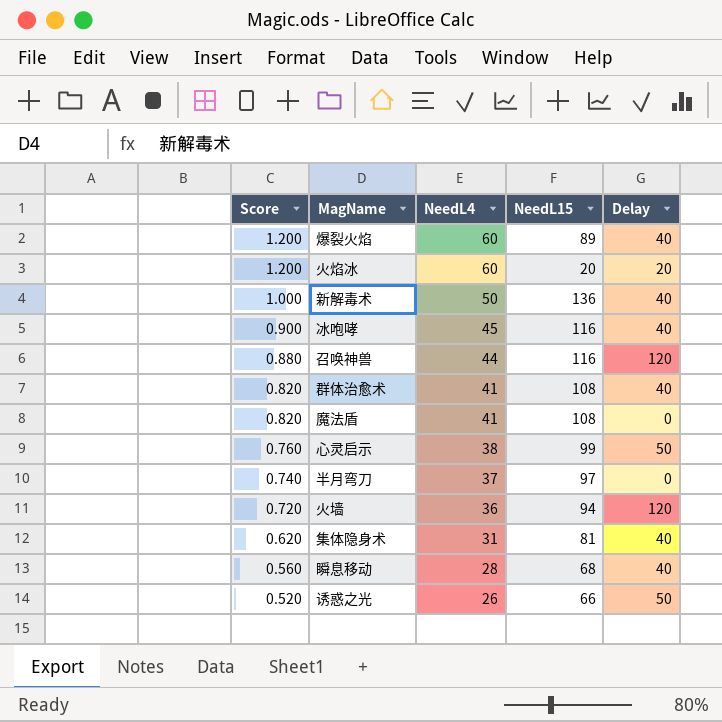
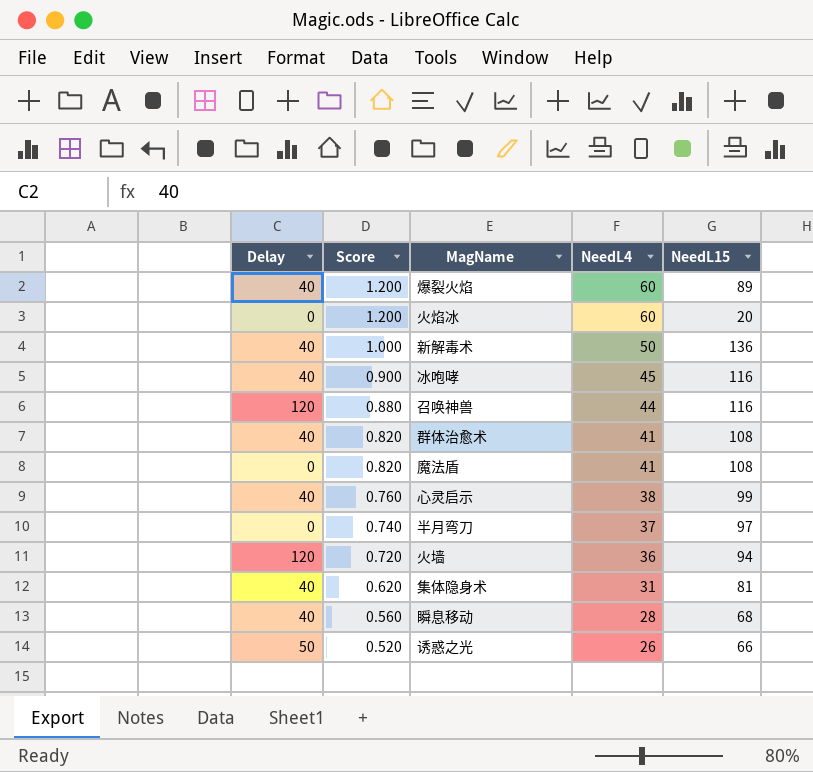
column Delay | position: 5 -> 1
火焰冰 | Delay: 20 -> 0
心灵启示 | Delay: 50 -> 40

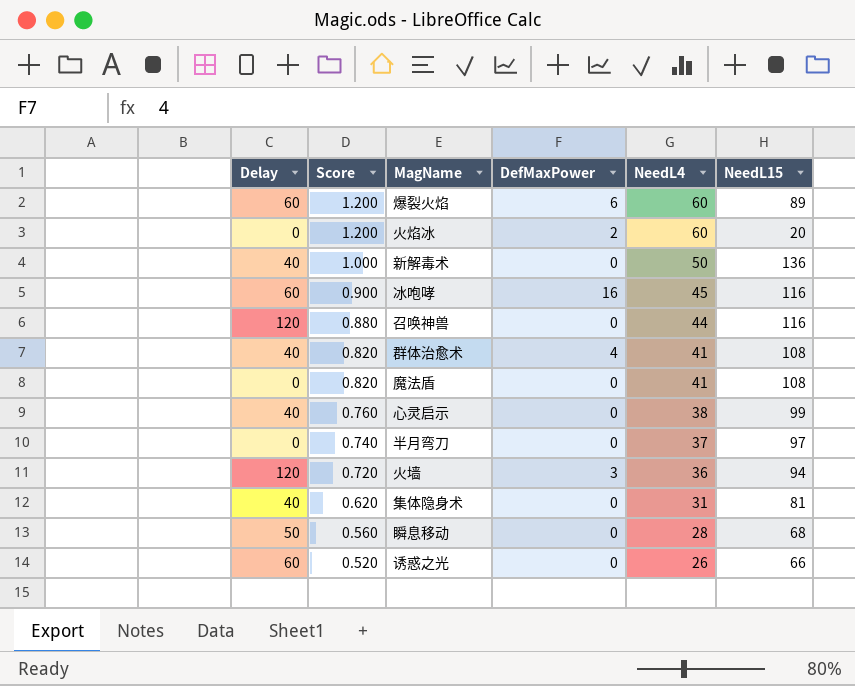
column DefMaxPower | position: none -> 4
爆裂火焰 | Delay: 40 -> 60
冰咆哮 | Delay: 40 -> 60
瞬息移动 | Delay: 40 -> 50
诱惑之光 | Delay: 50 -> 60

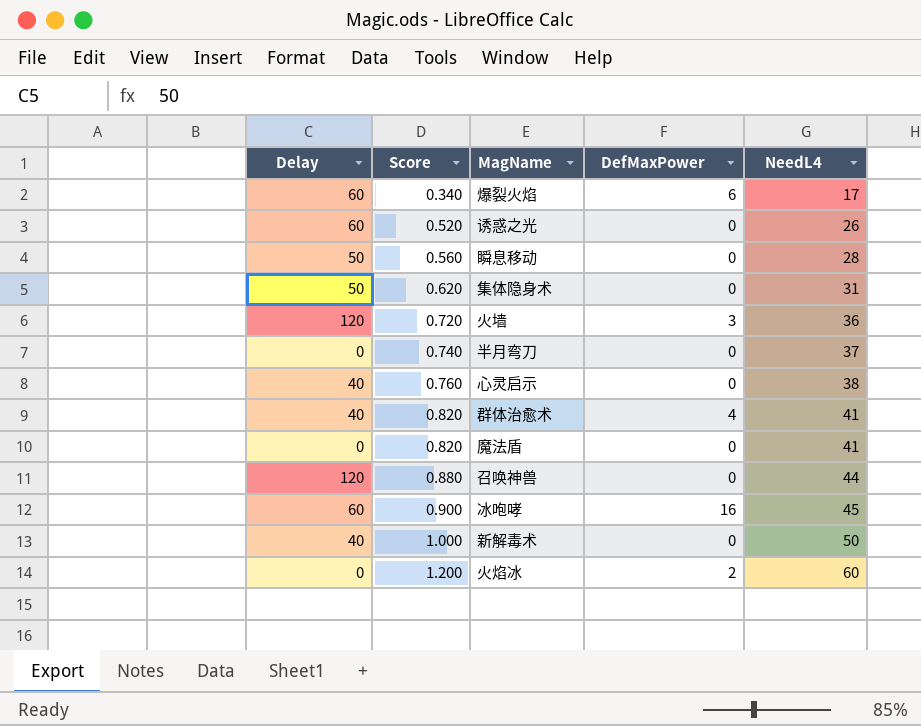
row order: Score descending -> Score ascending
column NeedL15 | position: 6 -> none
爆裂火焰 | Score: 1.200 -> 0.340
爆裂火焰 | NeedL4: 60 -> 17
集体隐身术 | Delay: 40 -> 50

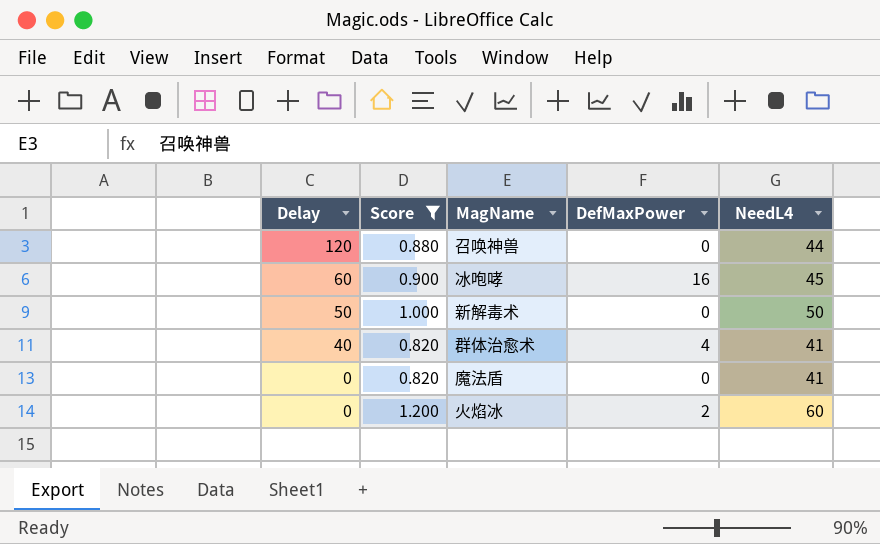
filter: none -> Score >= 0.820
row order: Score ascending -> Delay descending
新解毒术 | Delay: 40 -> 50

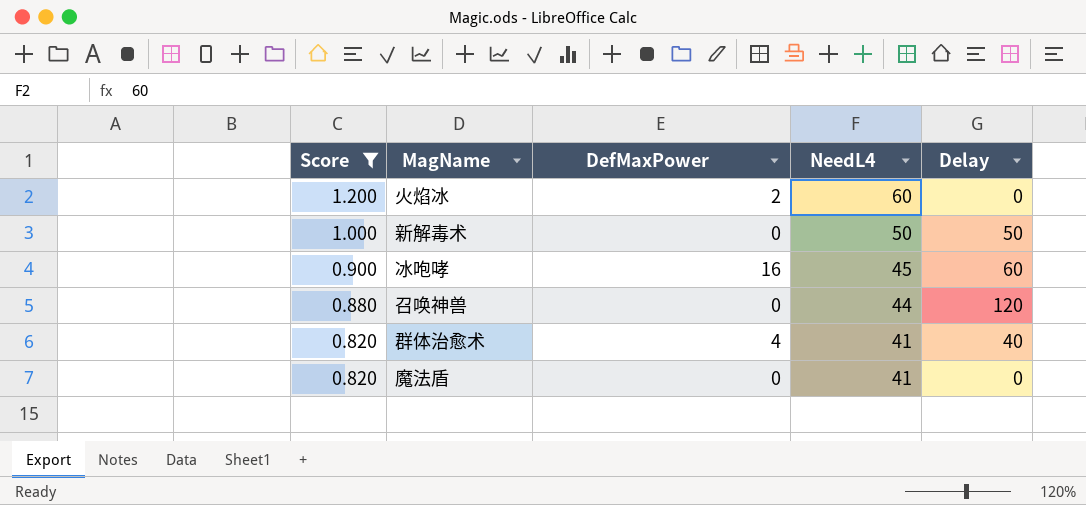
row order: Delay descending -> Score descending
column Delay | position: 1 -> 5

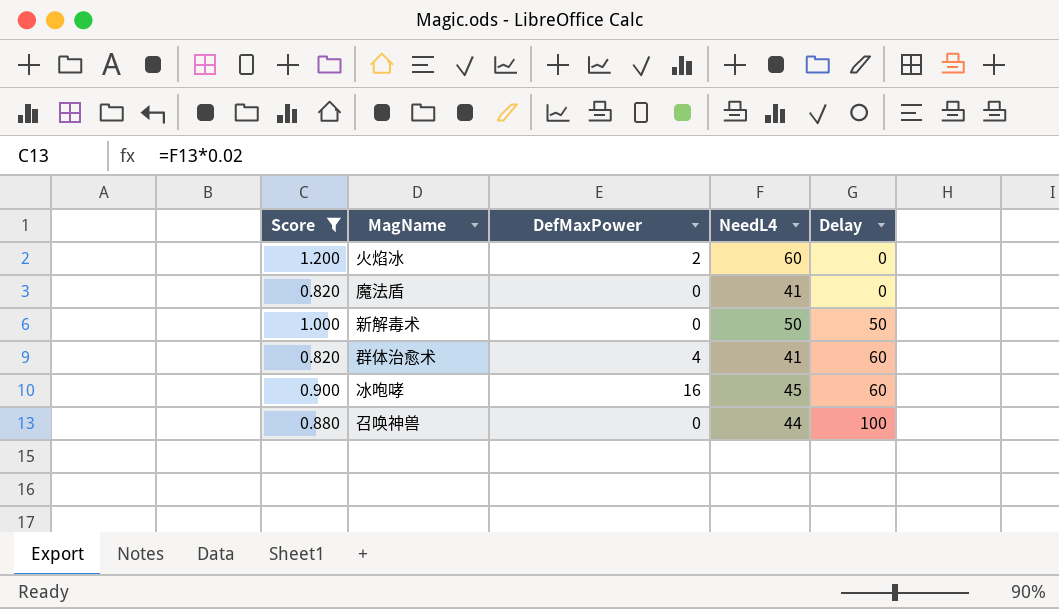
row order: Score descending -> Delay ascending
群体治愈术 | Delay: 40 -> 60
召唤神兽 | Delay: 120 -> 100

